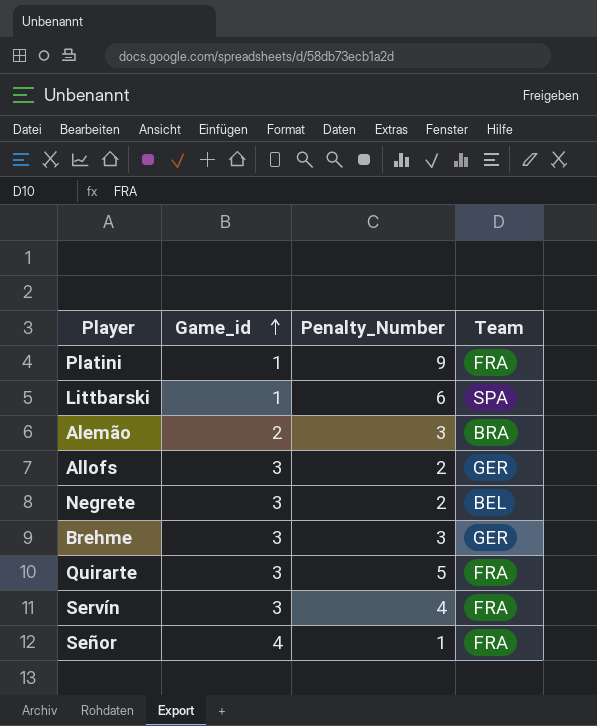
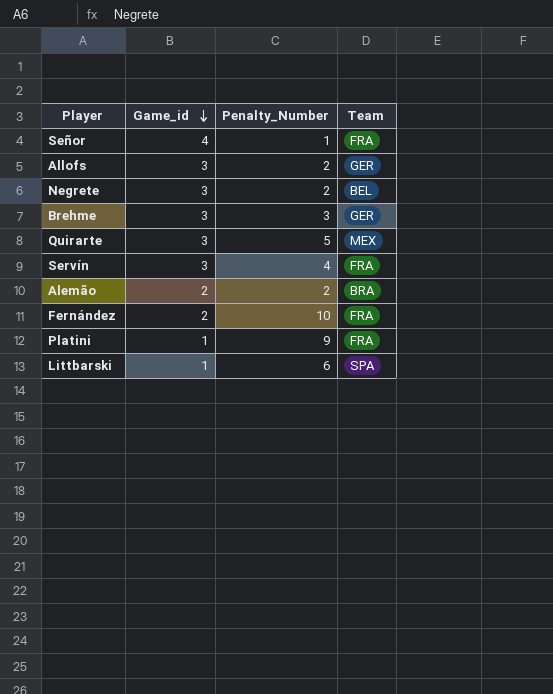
row order: Game_id ascending -> Game_id descending
Quirarte | Team: FRA -> MEX
Alemão | Penalty_Number: 3 -> 2
row Fernández: none -> 2 | 10 | FRA

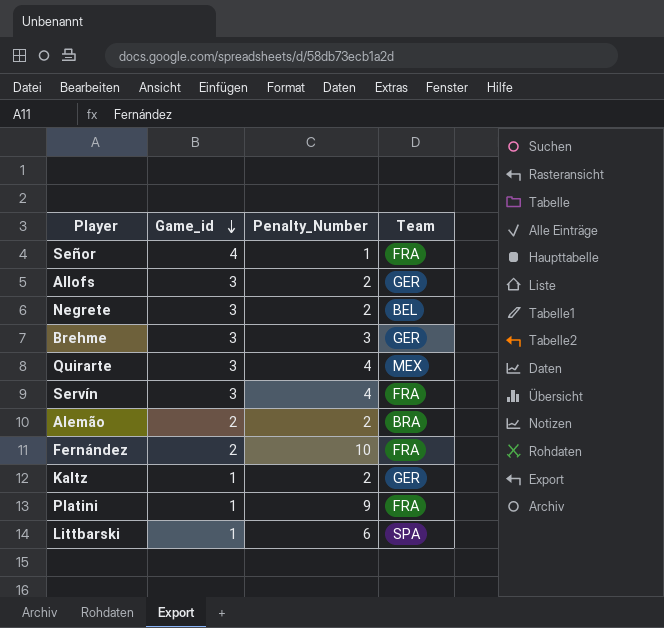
Quirarte | Penalty_Number: 5 -> 4
row Kaltz: none -> 1 | 2 | GER

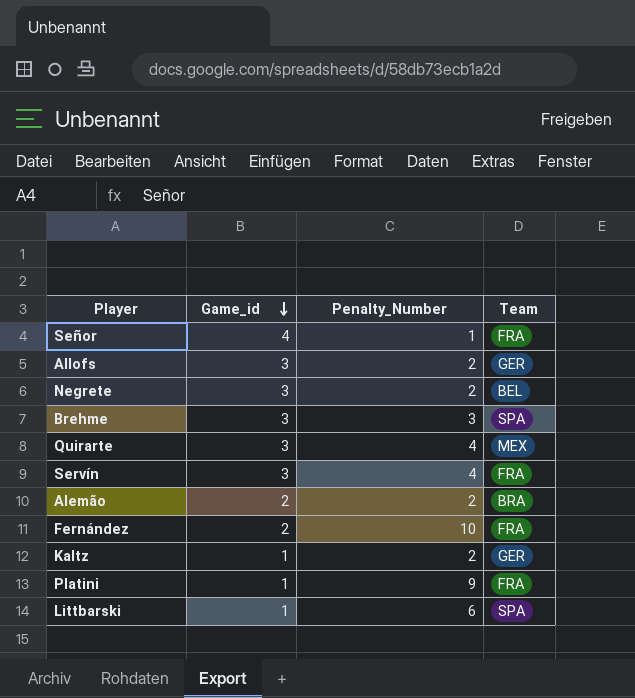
Brehme | Team: GER -> SPA

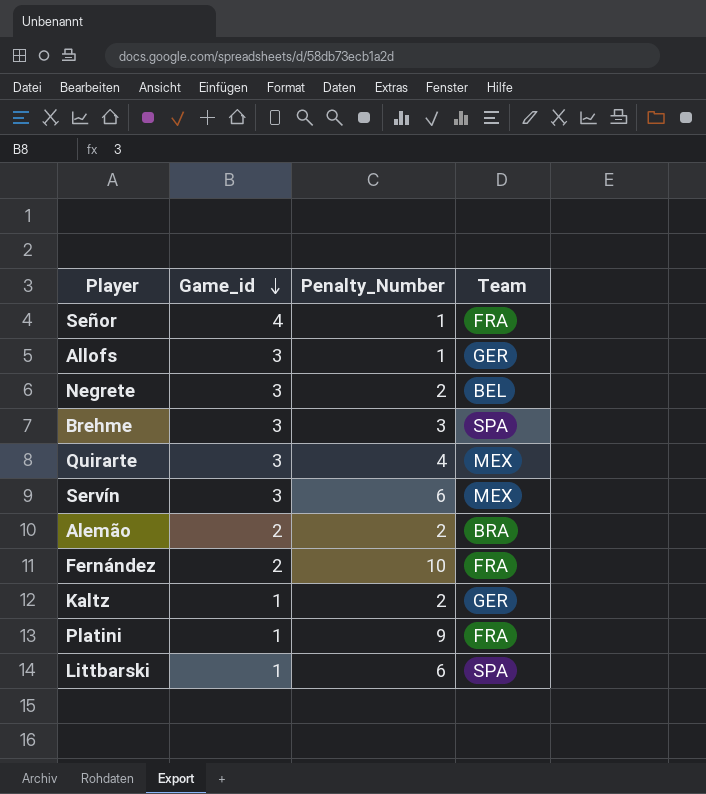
Allofs | Penalty_Number: 2 -> 1
Servín | Penalty_Number: 4 -> 6
Servín | Team: FRA -> MEX

